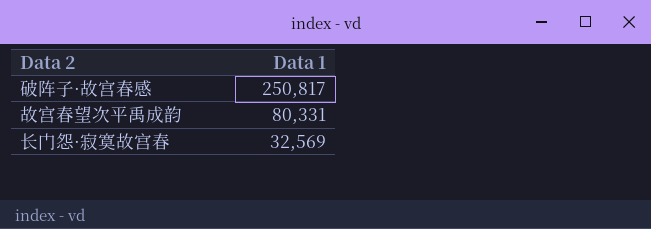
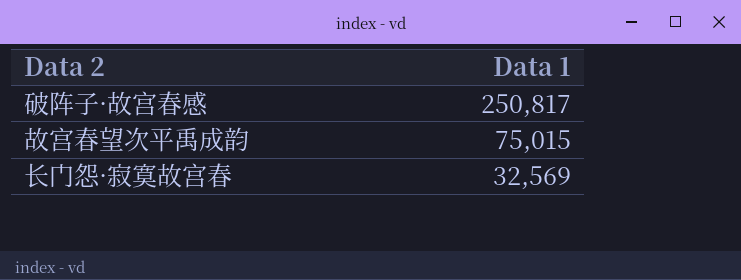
故宫春望次平禹成韵 | Data 1: 80,331 -> 75,015

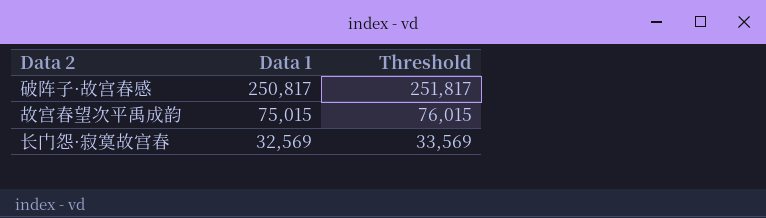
column Threshold | formula: none -> [Data 1] + 1000

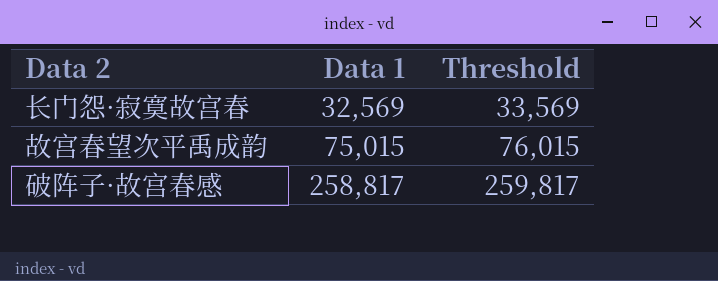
row order: Data 1 descending -> Data 1 ascending
破阵子·故宫春感 | Data 1: 250,817 -> 258,817
破阵子·故宫春感 | Threshold: 251,817 -> 259,817

